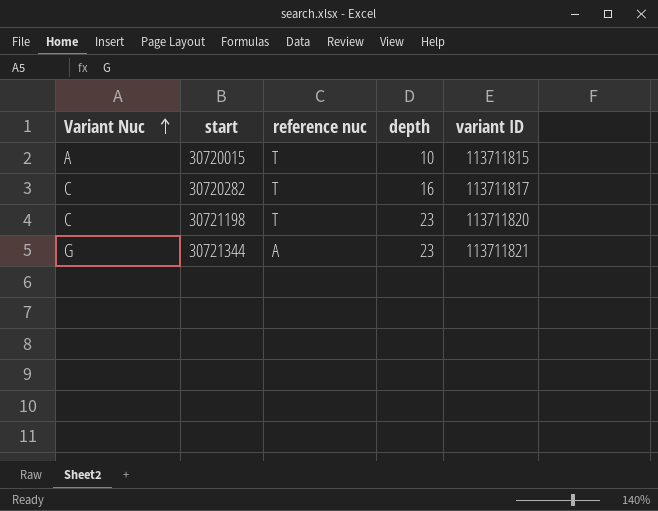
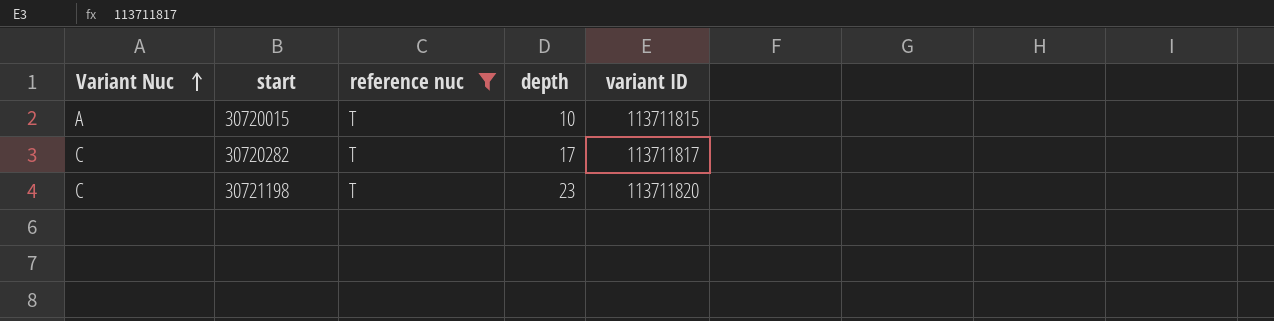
filter: none -> reference nuc = T
30720282 | depth: 16 -> 17

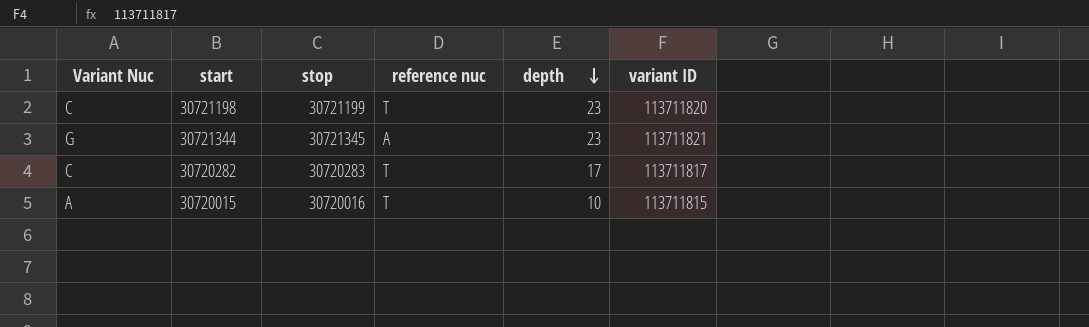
filter: reference nuc = T -> none
row order: Variant Nuc ascending -> depth descending
column stop | position: none -> 3

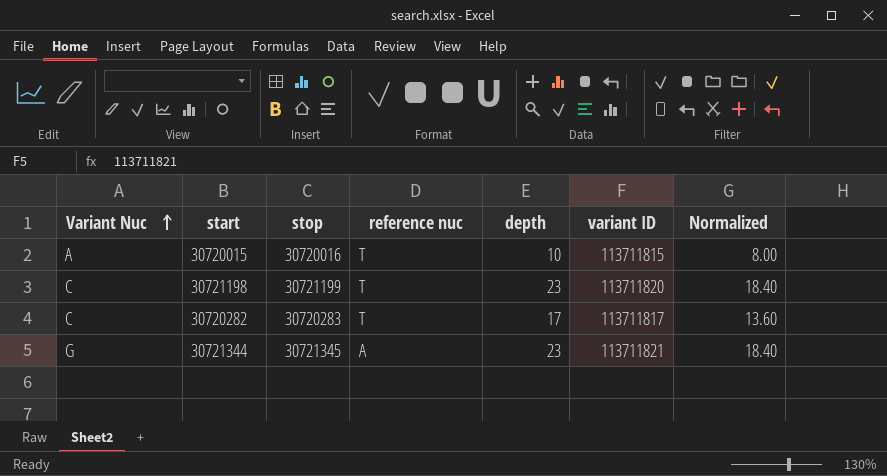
row order: depth descending -> Variant Nuc ascending
column Normalized | formula: none -> [depth] * 0.8

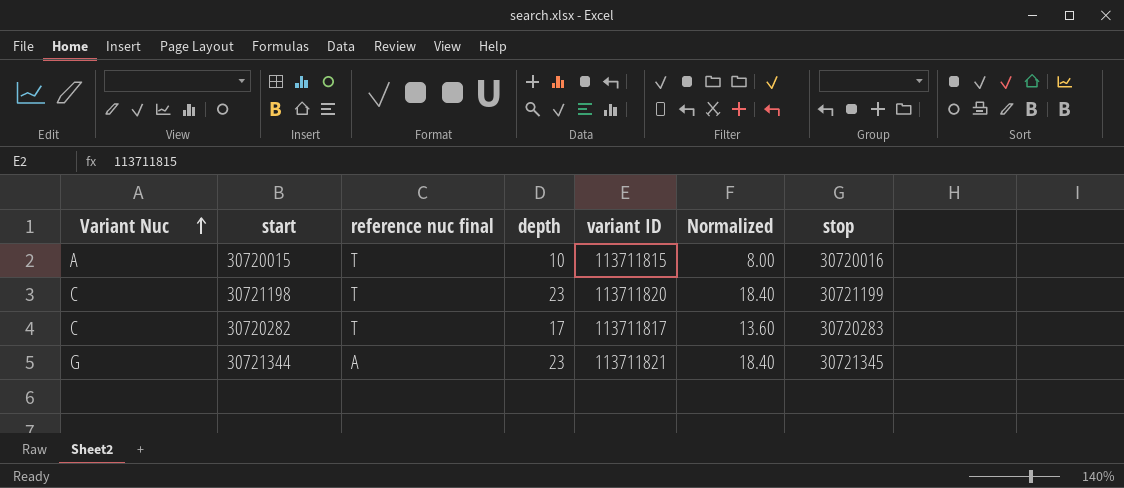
column name: reference nuc -> reference nuc final
column stop | position: 3 -> 7

